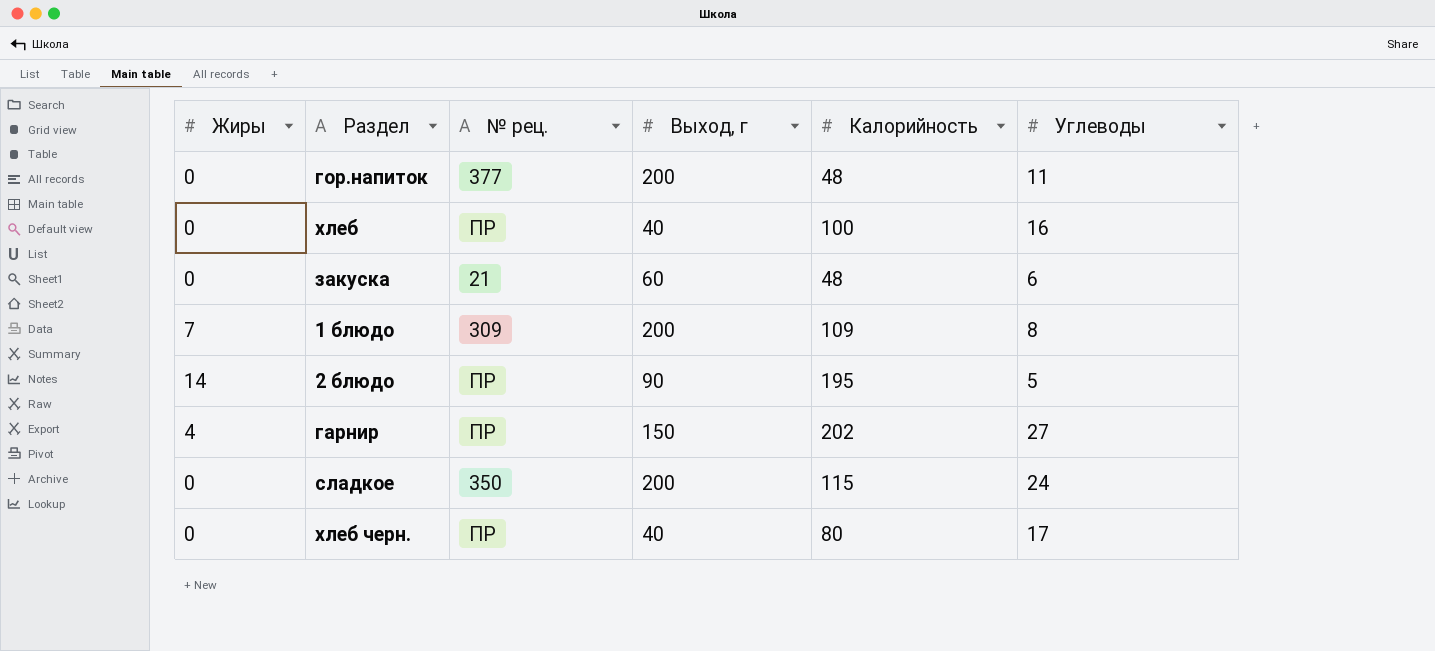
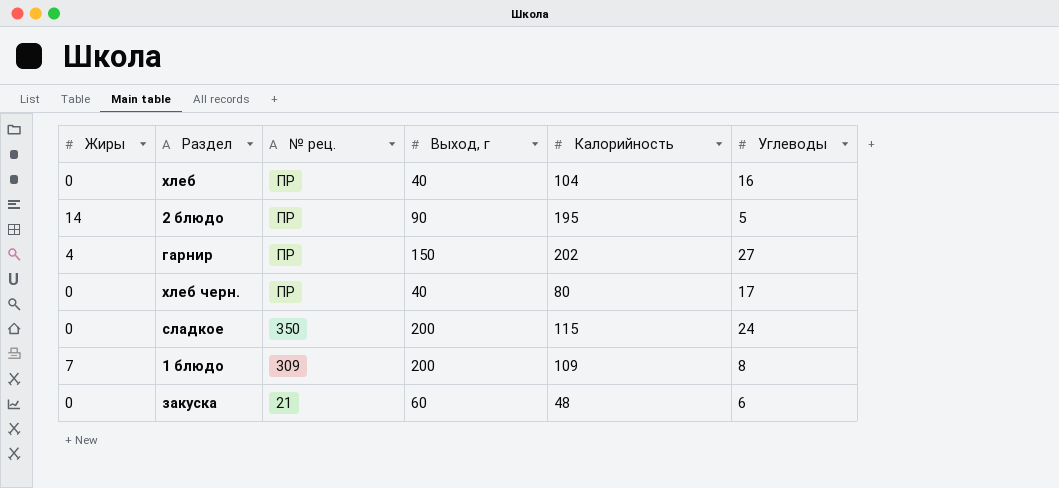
row order: none -> № рец. descending
row гор.напиток: 0 | 377 | 200 | 48 | 11 -> none
хлеб | Калорийность: 100 -> 104

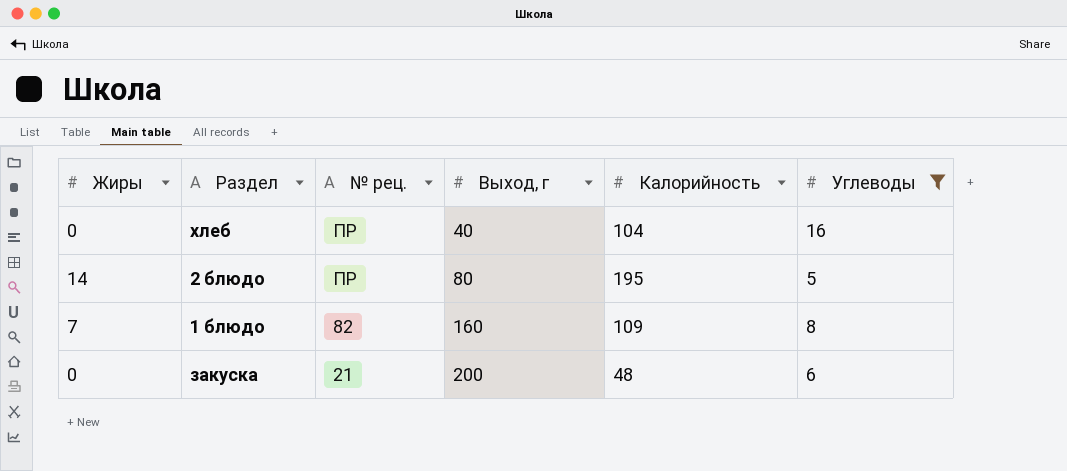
filter: none -> Углеводы <= 16
2 блюдо | Выход, г: 90 -> 80
1 блюдо | № рец.: 309 -> 82
1 блюдо | Выход, г: 200 -> 160
закуска | Выход, г: 60 -> 200

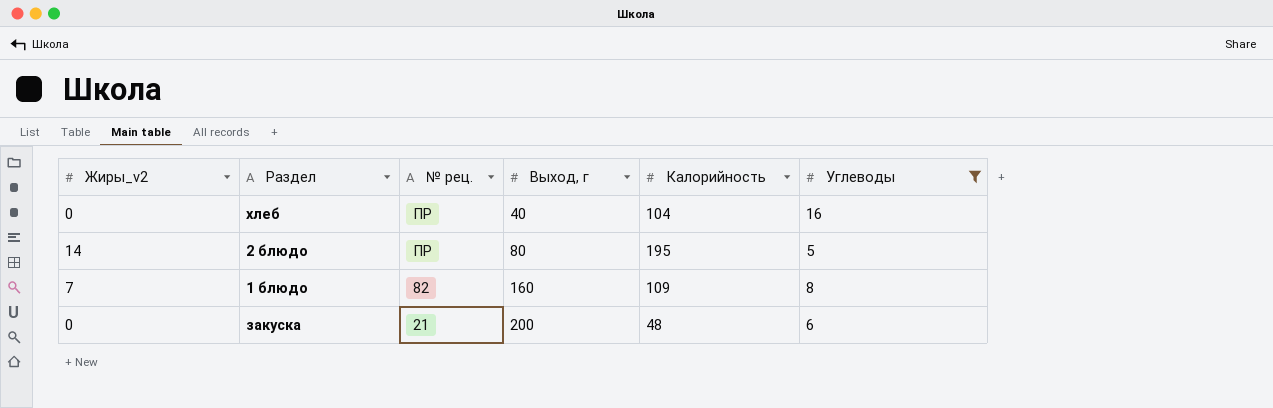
column name: Жиры -> Жиры_v2

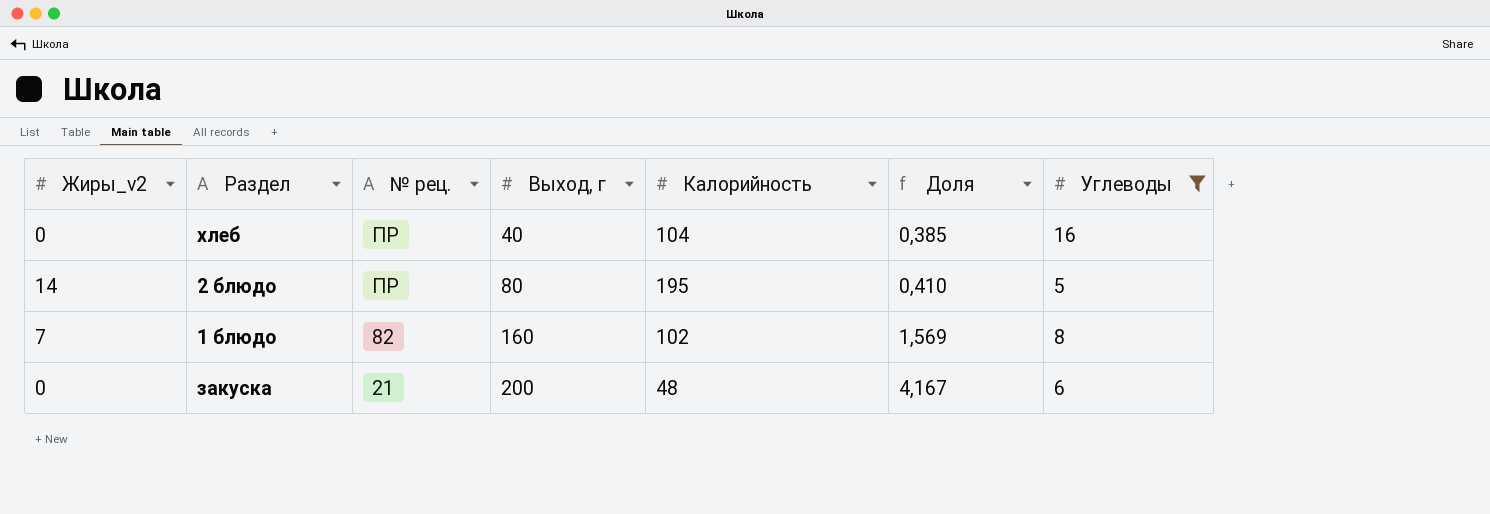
column Доля | formula: none -> [Выход, г] / [Калорийность]
1 блюдо | Калорийность: 109 -> 102

